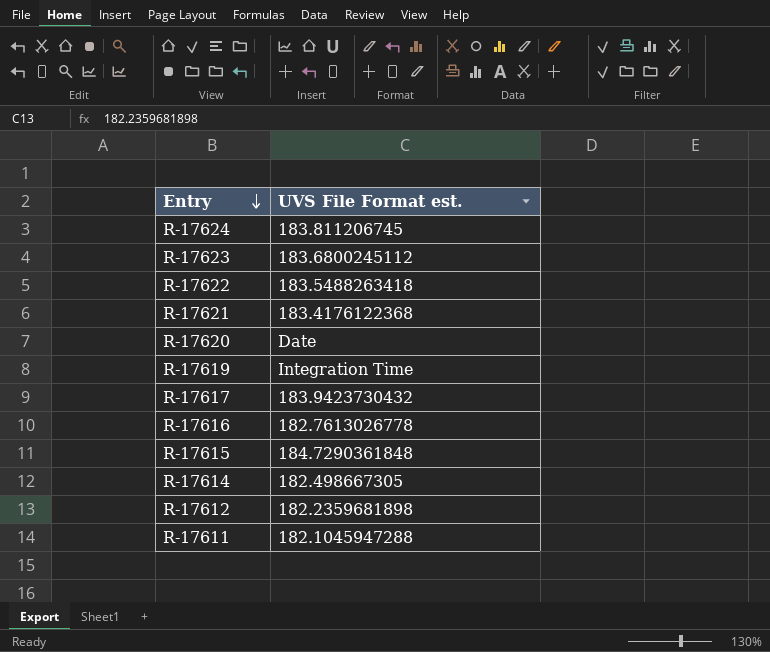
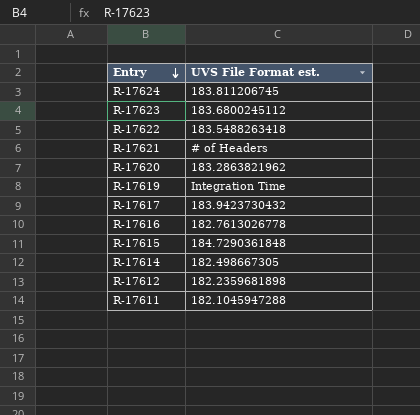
R-17621 | UVS File Format est.: 183.4176122368 -> # of Headers
R-17620 | UVS File Format est.: Date -> 183.2863821962

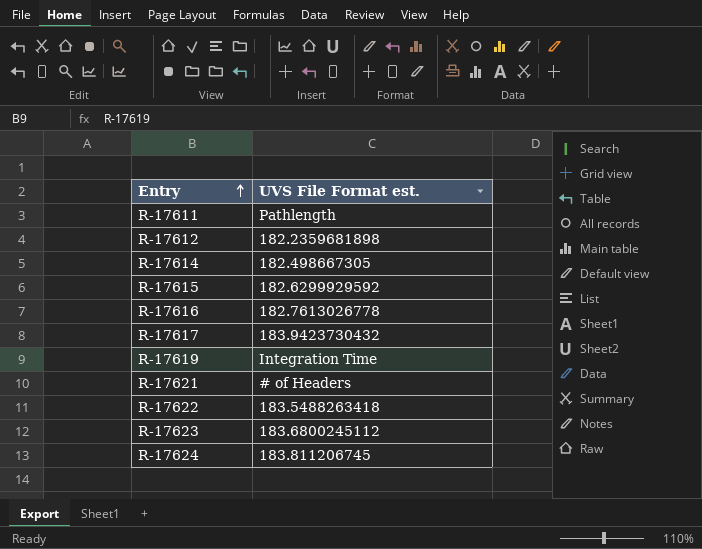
row order: Entry descending -> Entry ascending
row R-17620: 183.2863821962 -> none
R-17611 | UVS File Format est.: 182.1045947288 -> Pathlength
R-17615 | UVS File Format est.: 184.7290361848 -> 182.6299929592

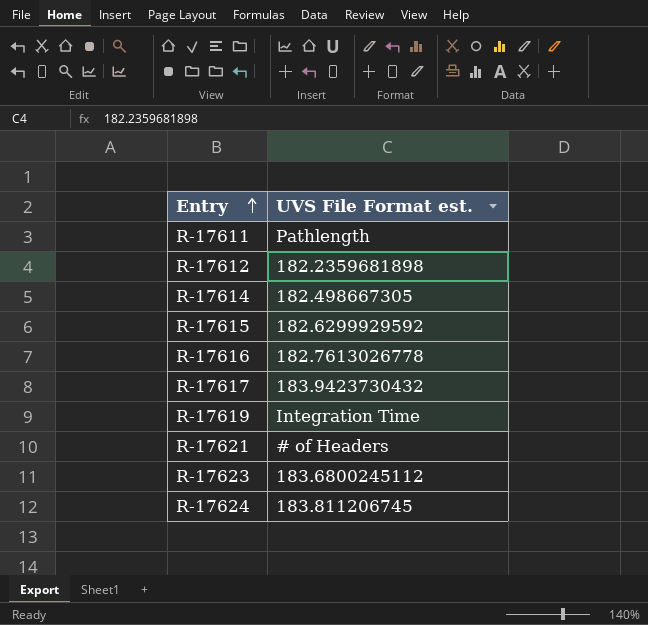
row R-17622: 183.5488263418 -> none

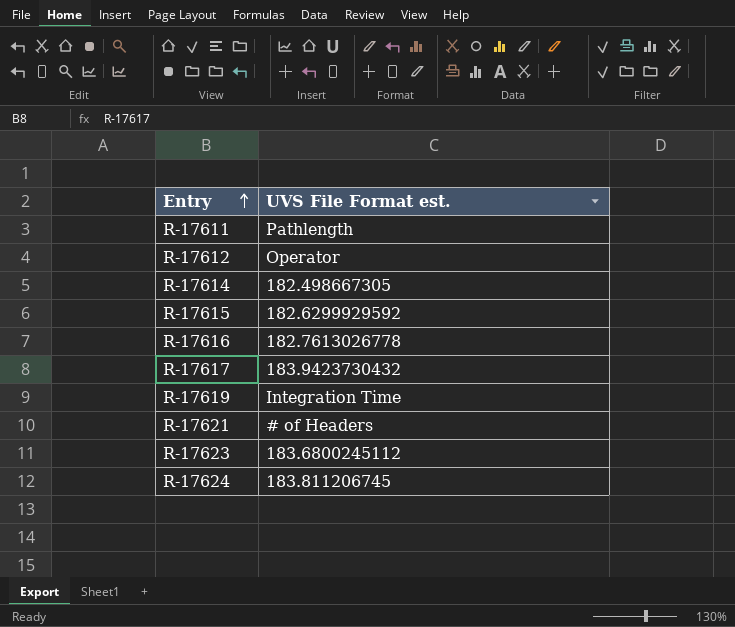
R-17612 | UVS File Format est.: 182.2359681898 -> Operator

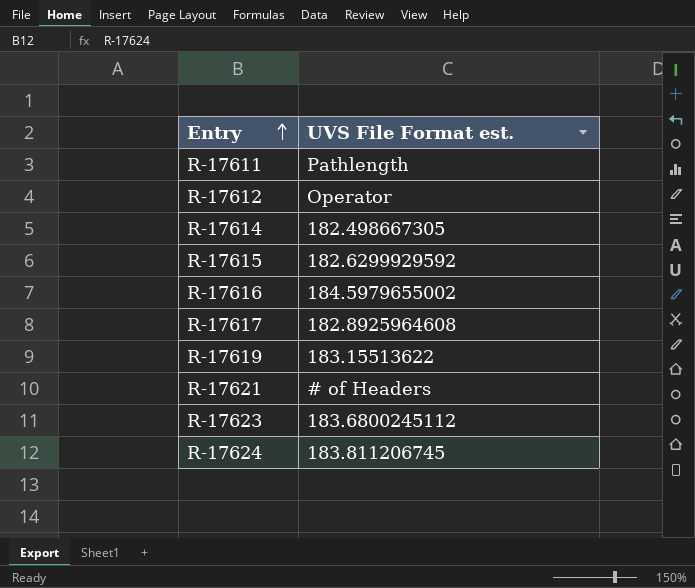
R-17616 | UVS File Format est.: 182.7613026778 -> 184.5979655002
R-17617 | UVS File Format est.: 183.9423730432 -> 182.8925964608
R-17619 | UVS File Format est.: Integration Time -> 183.15513622

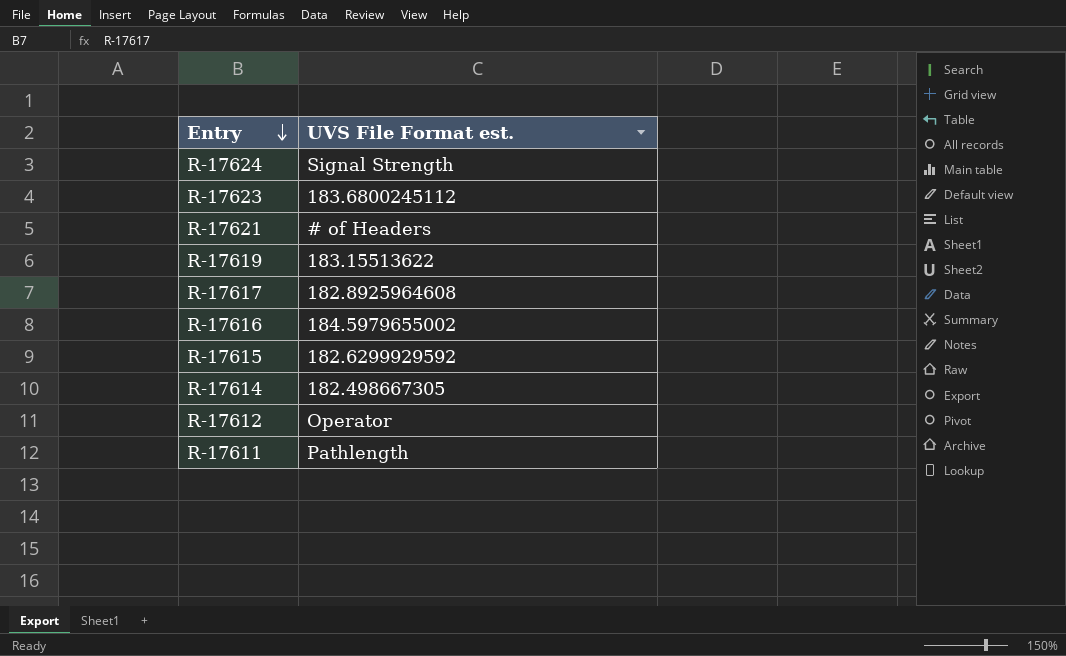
row order: Entry ascending -> Entry descending
R-17624 | UVS File Format est.: 183.811206745 -> Signal Strength

